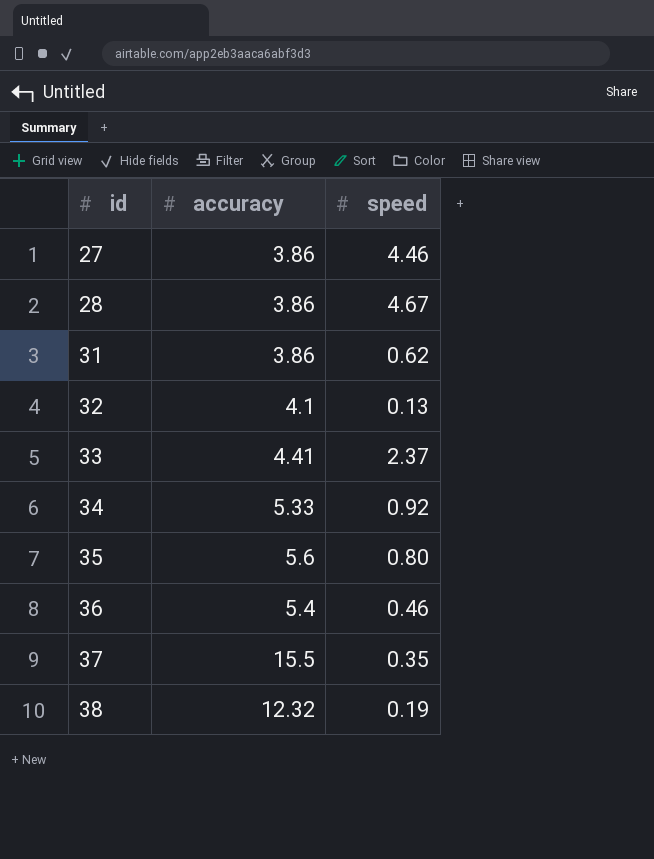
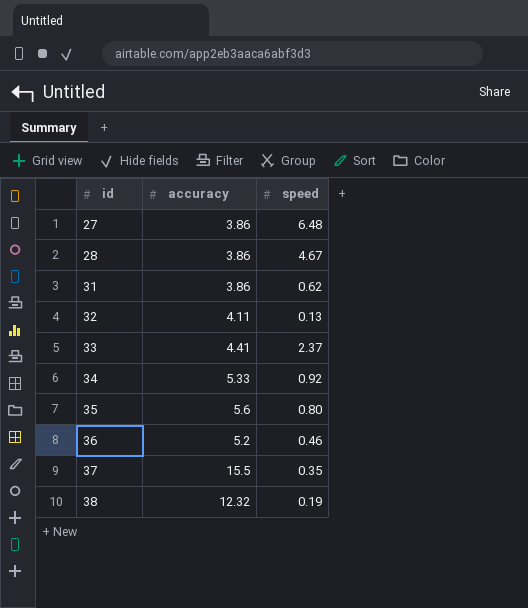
27 | speed: 4.46 -> 6.48
32 | accuracy: 4.1 -> 4.11
36 | accuracy: 5.4 -> 5.2

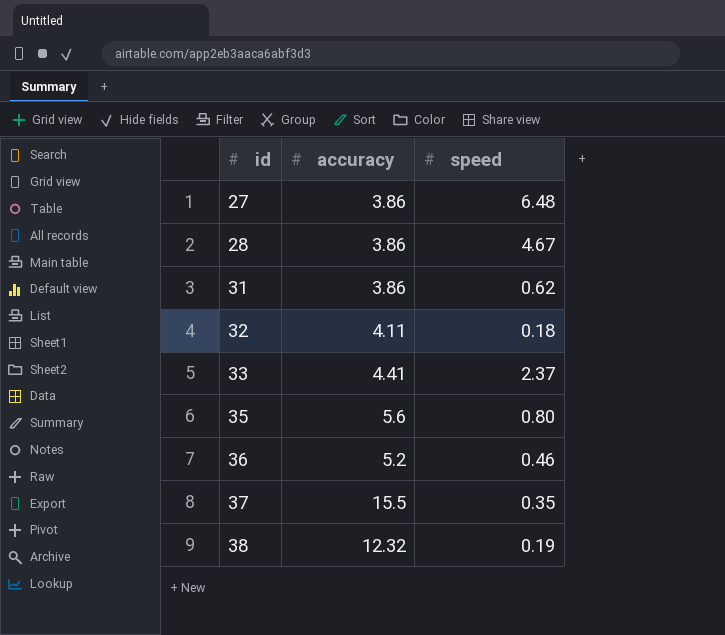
row 34: 5.33 | 0.92 -> none
32 | speed: 0.13 -> 0.18

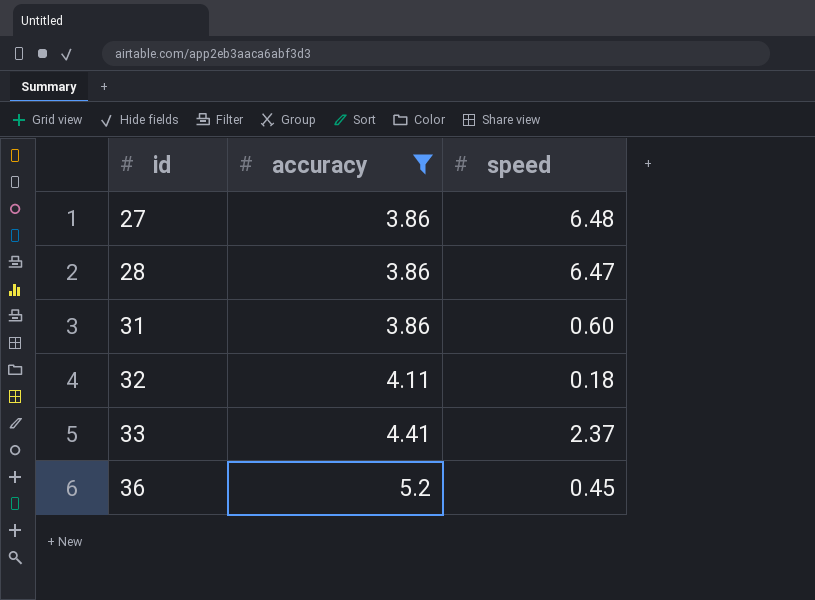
filter: none -> accuracy <= 5.2
28 | speed: 4.67 -> 6.47
31 | speed: 0.62 -> 0.60
36 | speed: 0.46 -> 0.45

